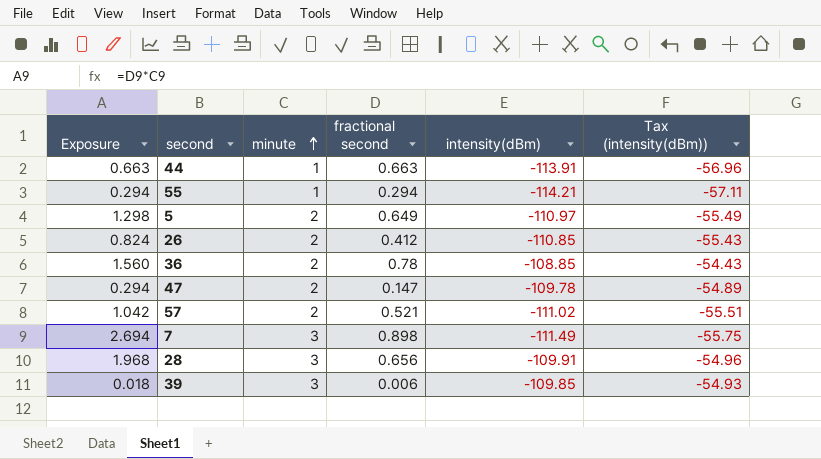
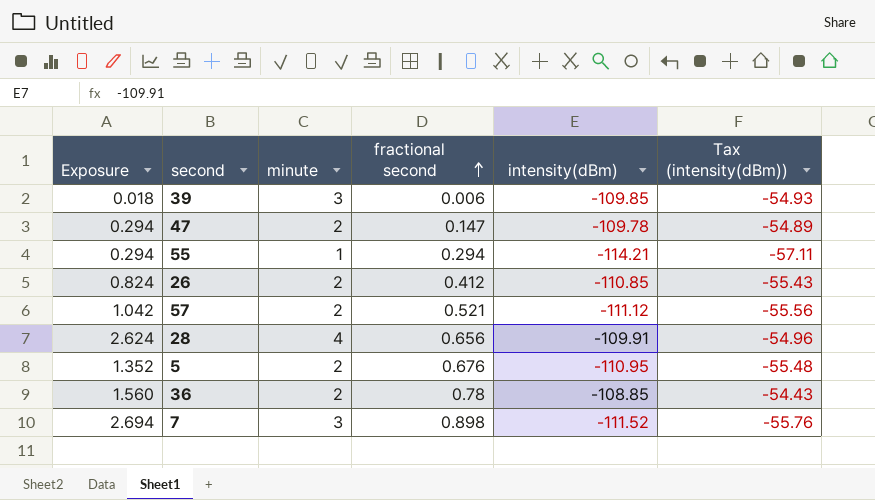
row order: minute ascending -> fractional second ascending
row 44: 0.663 | 1 | 0.663 | -113.91 | -56.96 -> none
57 | intensity(dBm): -111.02 -> -111.12
57 | Tax (intensity(dBm)): -55.51 -> -55.56
28 | Exposure: 1.968 -> 2.624
28 | minute: 3 -> 4
5 | Exposure: 1.298 -> 1.352
5 | fractional second: 0.649 -> 0.676
5 | intensity(dBm): -110.97 -> -110.95
5 | Tax (intensity(dBm)): -55.49 -> -55.48
7 | intensity(dBm): -111.49 -> -111.52
7 | Tax (intensity(dBm)): -55.75 -> -55.76

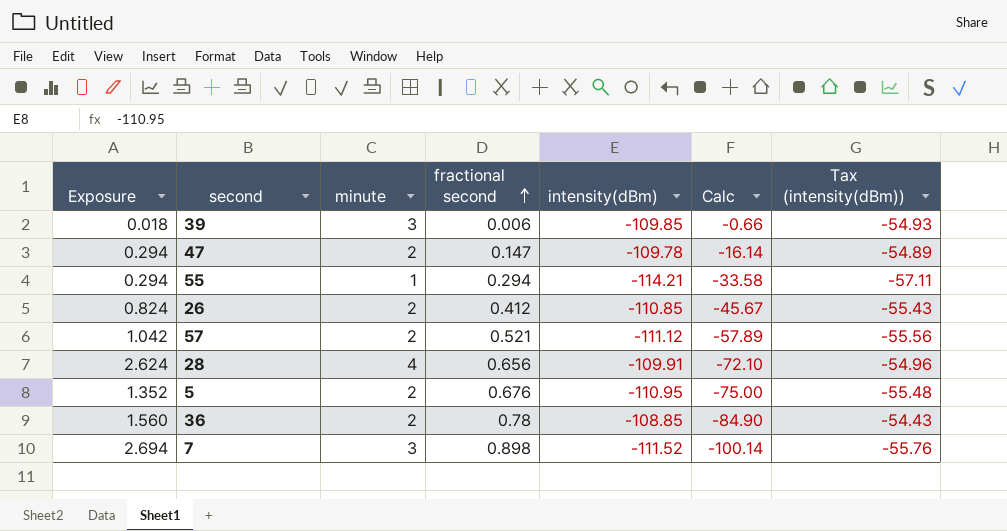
column Calc | formula: none -> [fractional second] * [intensity(dBm)]

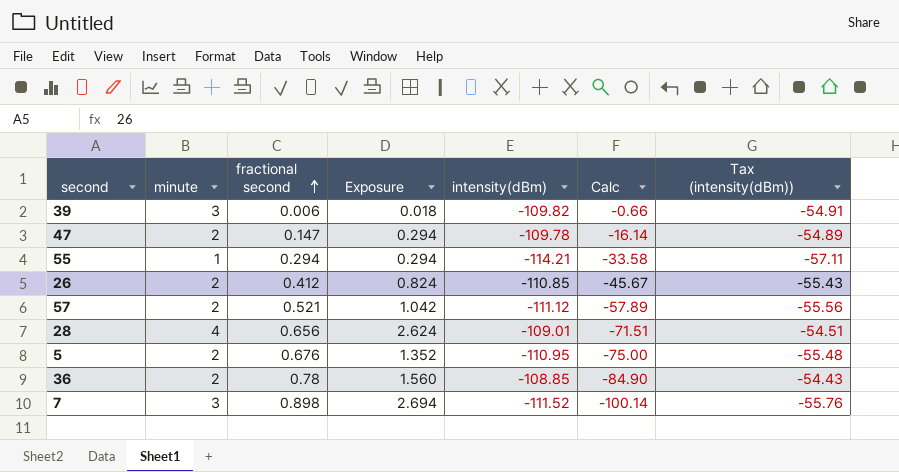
column Exposure | position: 1 -> 4
39 | intensity(dBm): -109.85 -> -109.82
39 | Tax (intensity(dBm)): -54.93 -> -54.91
28 | intensity(dBm): -109.91 -> -109.01
28 | Calc: -72.10 -> -71.51
28 | Tax (intensity(dBm)): -54.96 -> -54.51

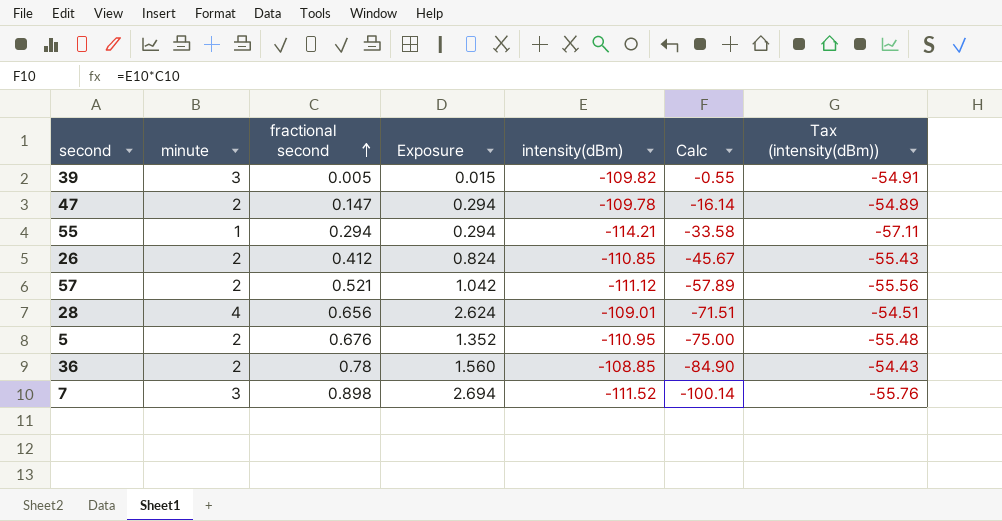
39 | fractional second: 0.006 -> 0.005
39 | Exposure: 0.018 -> 0.015
39 | Calc: -0.66 -> -0.55

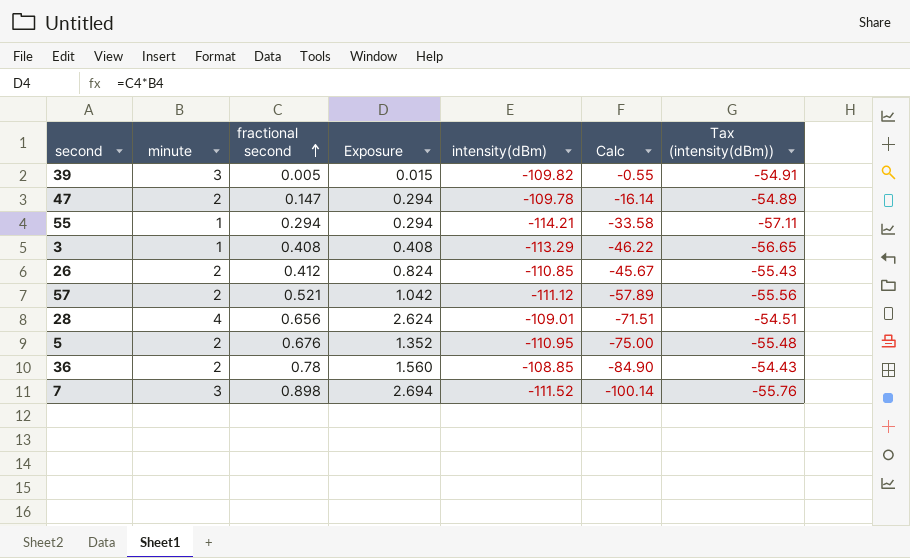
row 3: none -> 1 | 0.408 | 0.408 | -113.29 | -46.22 | -56.65

